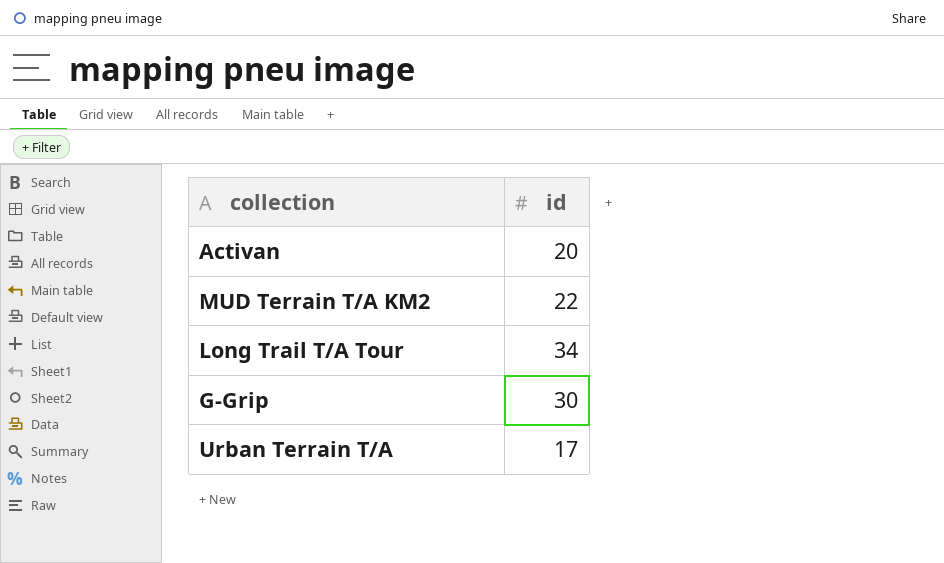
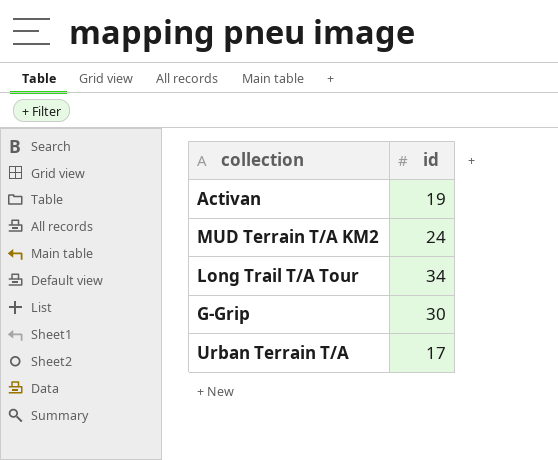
Activan | id: 20 -> 19
MUD Terrain T/A KM2 | id: 22 -> 24

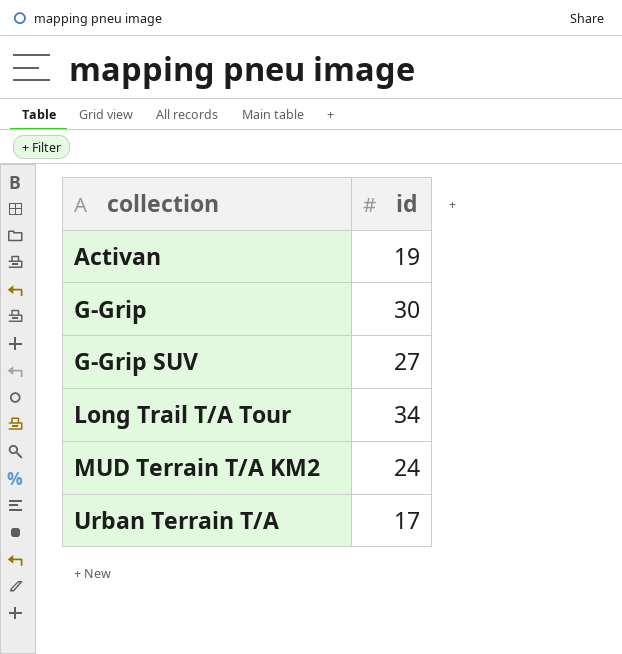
row order: none -> collection ascending
row G-Grip SUV: none -> 27

